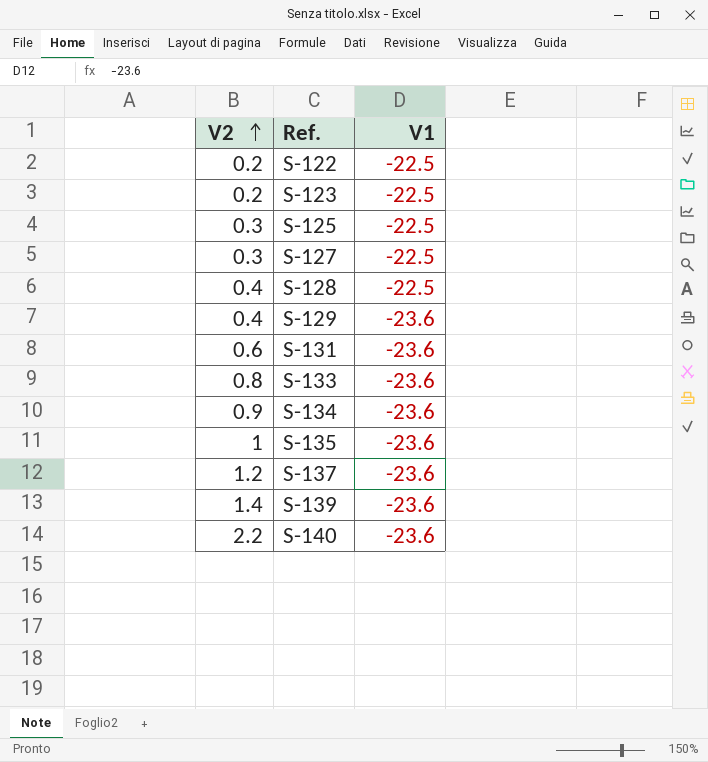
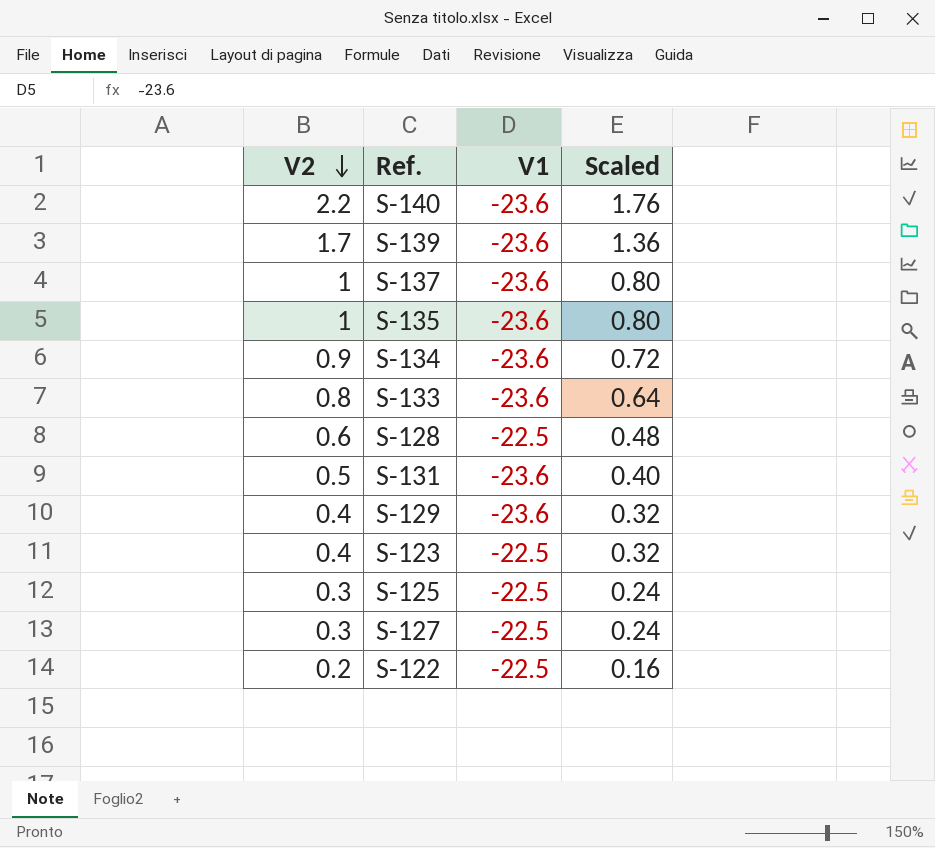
row order: V2 ascending -> V2 descending
column Scaled | formula: none -> [V2] * 0.8
S-139 | V2: 1.4 -> 1.7
S-137 | V2: 1.2 -> 1
S-128 | V2: 0.4 -> 0.6
S-131 | V2: 0.6 -> 0.5
S-123 | V2: 0.2 -> 0.4

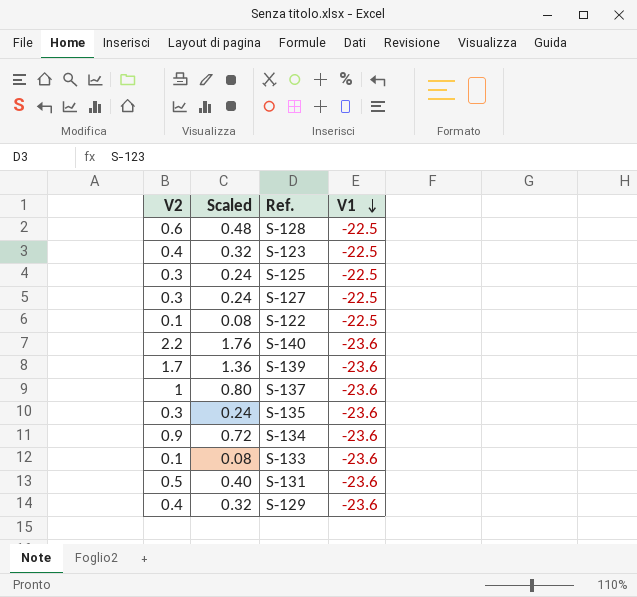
row order: V2 descending -> V1 descending
column Scaled | position: 4 -> 2
S-122 | V2: 0.2 -> 0.1
S-122 | Scaled: 0.16 -> 0.08
S-135 | V2: 1 -> 0.3
S-135 | Scaled: 0.80 -> 0.24
S-133 | V2: 0.8 -> 0.1
S-133 | Scaled: 0.64 -> 0.08

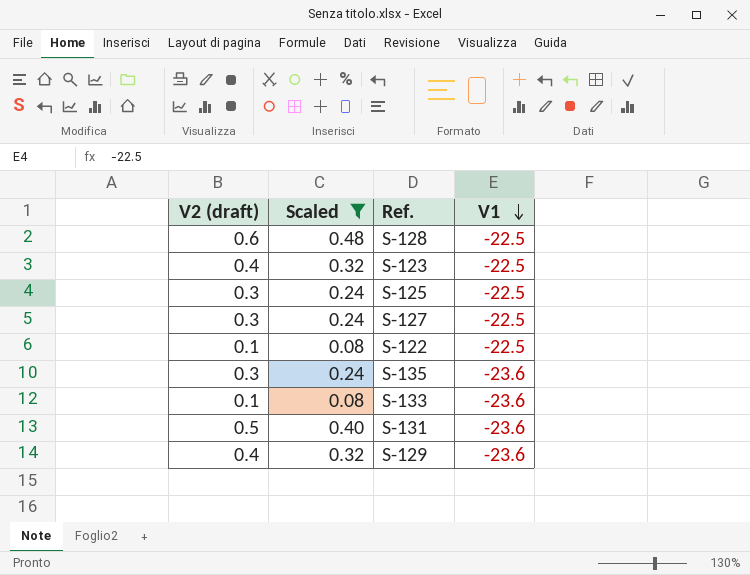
filter: none -> Scaled <= 0.48
column name: V2 -> V2 (draft)

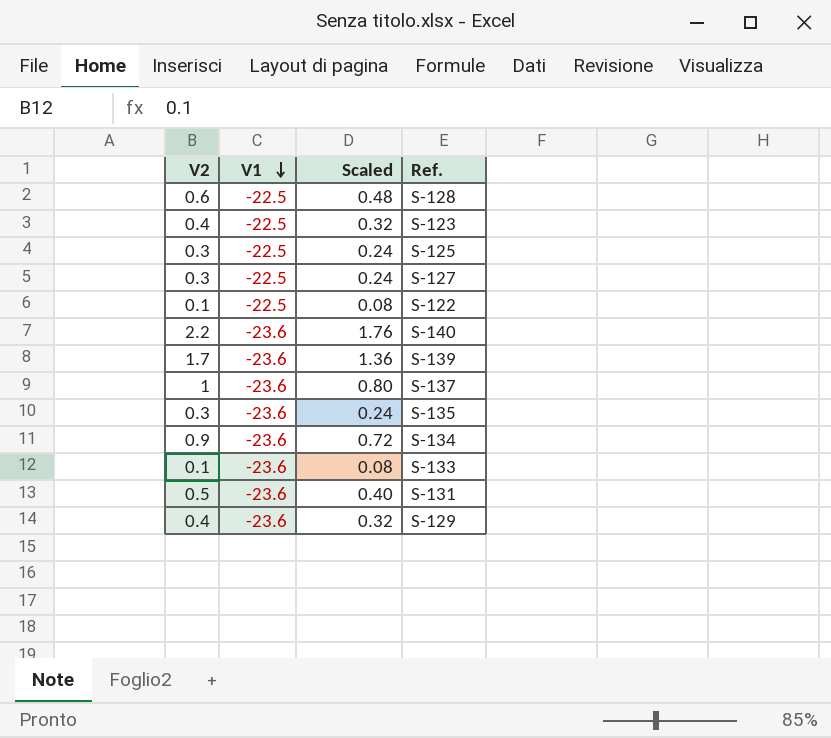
filter: Scaled <= 0.48 -> none
column name: V2 (draft) -> V2
column V1 | position: 4 -> 2

